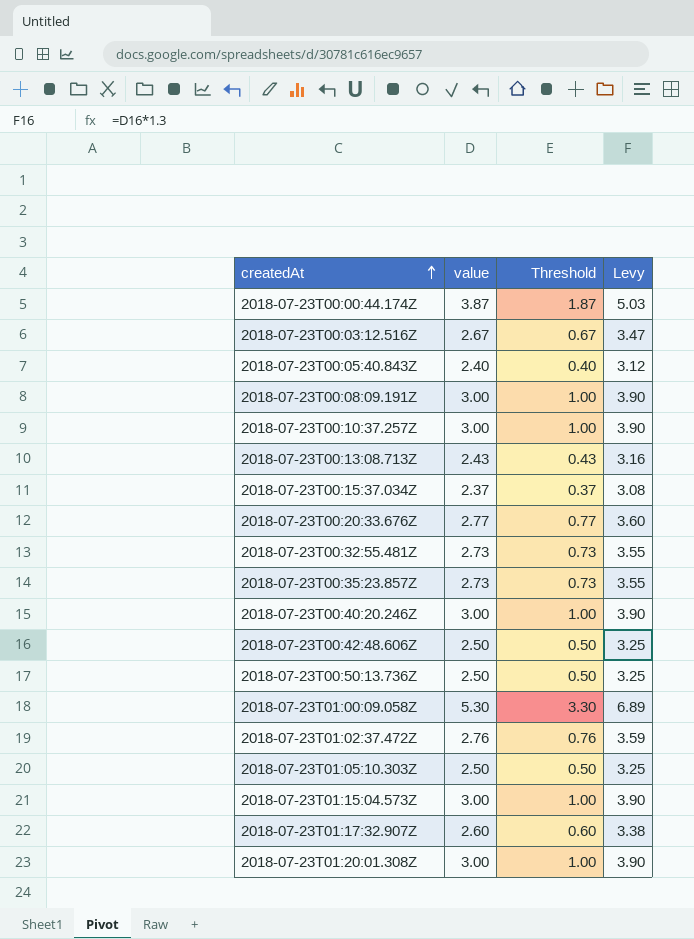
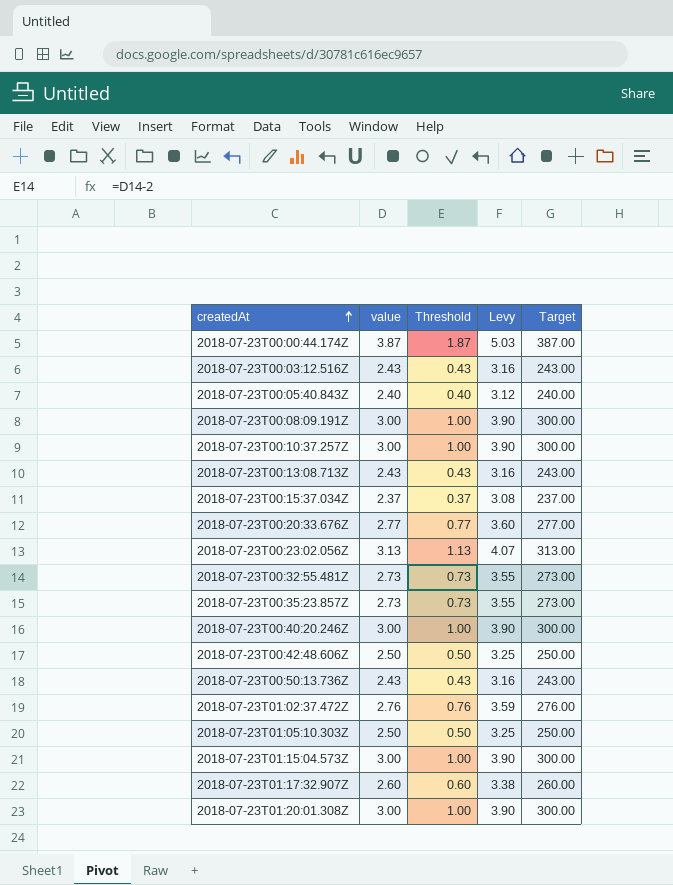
column Target | formula: none -> [value] * 100
row 2018-07-23T01:00:09.058Z: 5.30 | 3.30 | 6.89 -> none
2018-07-23T00:03:12.516Z | value: 2.67 -> 2.43
2018-07-23T00:03:12.516Z | Threshold: 0.67 -> 0.43
2018-07-23T00:03:12.516Z | Levy: 3.47 -> 3.16
row 2018-07-23T00:23:02.056Z: none -> 3.13 | 1.13 | 4.07 | 313.00
2018-07-23T00:50:13.736Z | value: 2.50 -> 2.43
2018-07-23T00:50:13.736Z | Threshold: 0.50 -> 0.43
2018-07-23T00:50:13.736Z | Levy: 3.25 -> 3.16

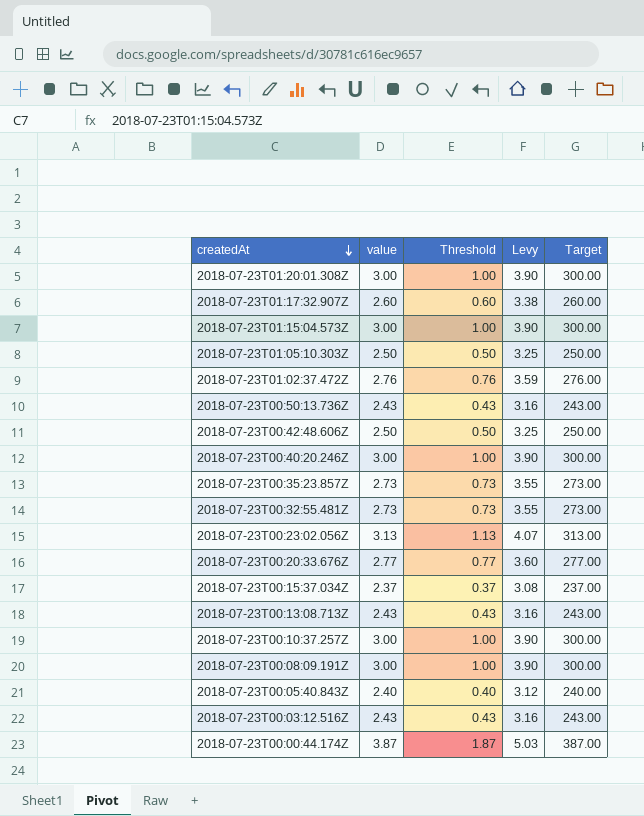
row order: createdAt ascending -> createdAt descending

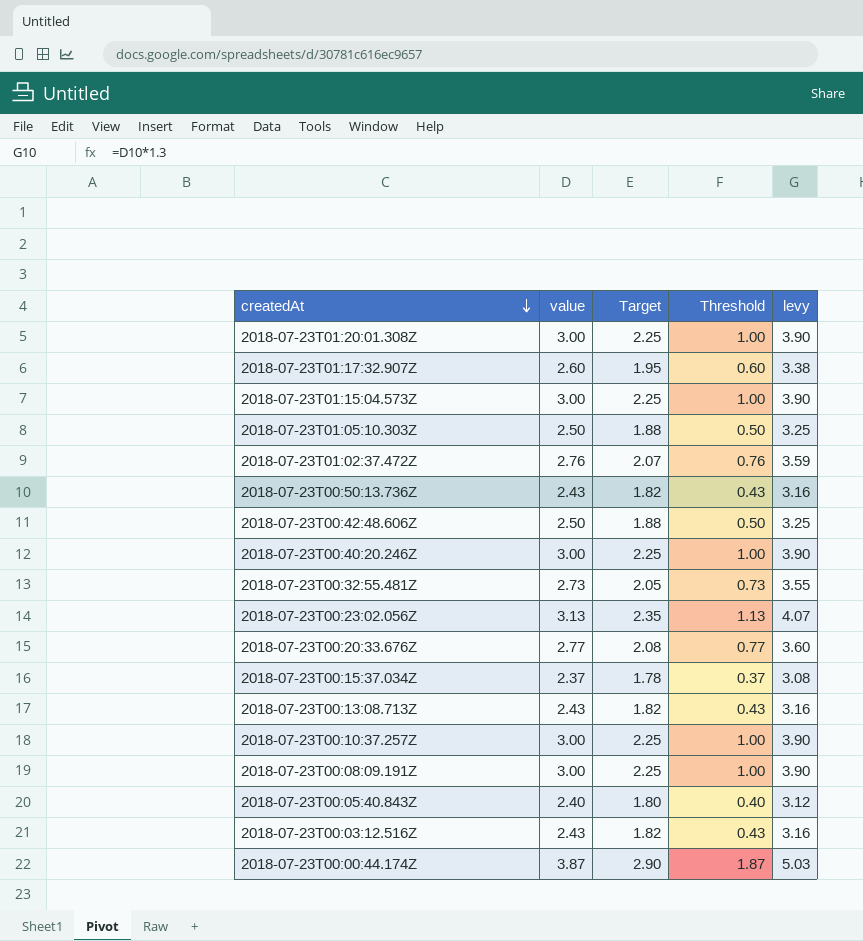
column Target | formula: [value] * 100 -> [value] * 0.75
column Target | position: 5 -> 3
column name: Levy -> levy
row 2018-07-23T00:35:23.857Z: 2.73 | 0.73 | 3.55 | 273.00 -> none

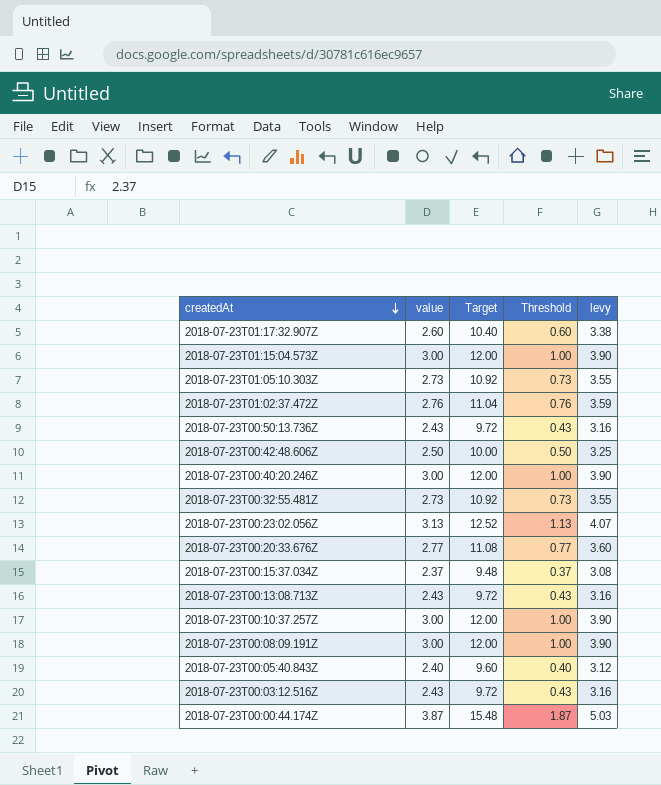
column Target | formula: [value] * 0.75 -> [value] * 4
row 2018-07-23T01:20:01.308Z: 3.00 | 2.25 | 1.00 | 3.90 -> none
2018-07-23T01:05:10.303Z | value: 2.50 -> 2.73
2018-07-23T01:05:10.303Z | Threshold: 0.50 -> 0.73
2018-07-23T01:05:10.303Z | levy: 3.25 -> 3.55

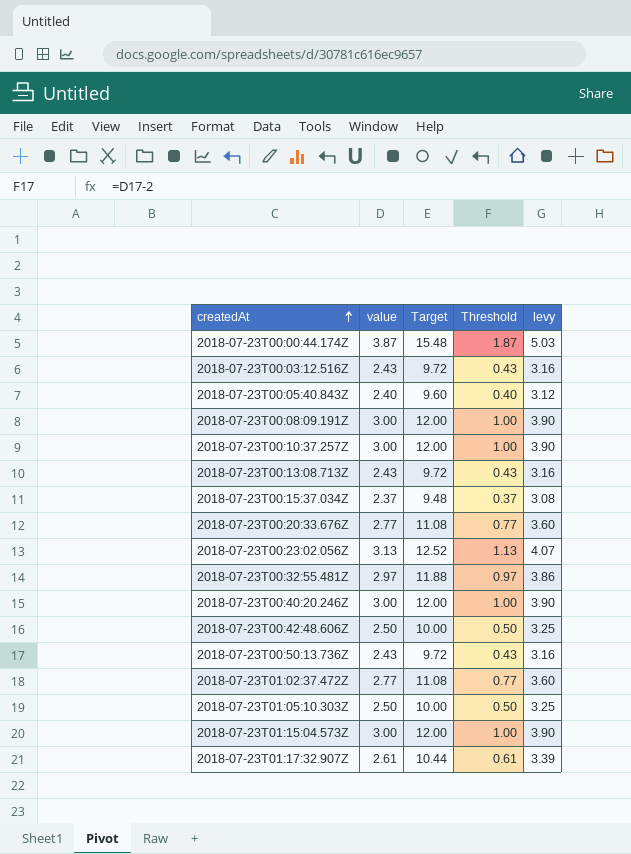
row order: createdAt descending -> createdAt ascending
2018-07-23T00:32:55.481Z | value: 2.73 -> 2.97
2018-07-23T00:32:55.481Z | Target: 10.92 -> 11.88
2018-07-23T00:32:55.481Z | Threshold: 0.73 -> 0.97
2018-07-23T00:32:55.481Z | levy: 3.55 -> 3.86
2018-07-23T01:02:37.472Z | value: 2.76 -> 2.77
2018-07-23T01:02:37.472Z | Target: 11.04 -> 11.08
2018-07-23T01:02:37.472Z | Threshold: 0.76 -> 0.77
2018-07-23T01:02:37.472Z | levy: 3.59 -> 3.60
2018-07-23T01:05:10.303Z | value: 2.73 -> 2.50
2018-07-23T01:05:10.303Z | Target: 10.92 -> 10.00
2018-07-23T01:05:10.303Z | Threshold: 0.73 -> 0.50
2018-07-23T01:05:10.303Z | levy: 3.55 -> 3.25
2018-07-23T01:17:32.907Z | value: 2.60 -> 2.61
2018-07-23T01:17:32.907Z | Target: 10.40 -> 10.44
2018-07-23T01:17:32.907Z | Threshold: 0.60 -> 0.61
2018-07-23T01:17:32.907Z | levy: 3.38 -> 3.39

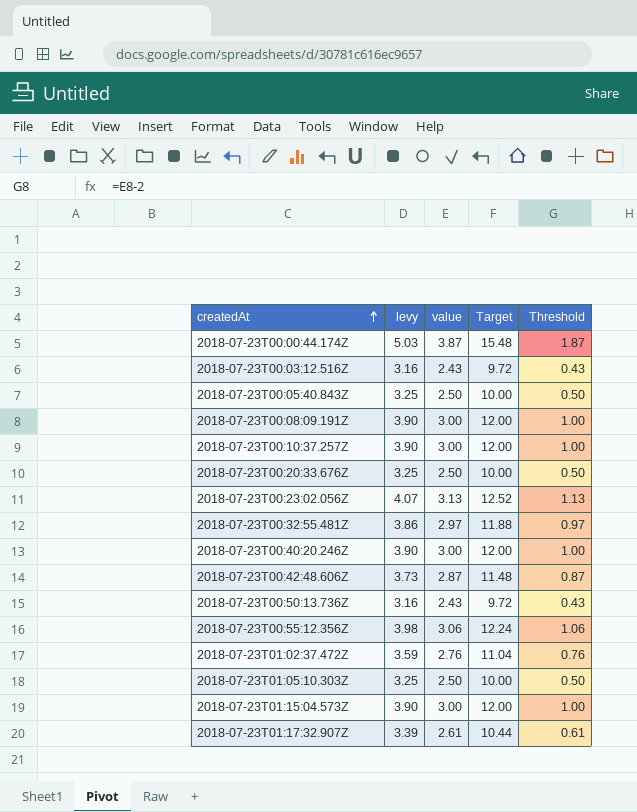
column levy | position: 5 -> 2
row 2018-07-23T00:13:08.713Z: 2.43 | 9.72 | 0.43 | 3.16 -> none
row 2018-07-23T00:15:37.034Z: 2.37 | 9.48 | 0.37 | 3.08 -> none
2018-07-23T00:05:40.843Z | levy: 3.12 -> 3.25
2018-07-23T00:05:40.843Z | value: 2.40 -> 2.50
2018-07-23T00:05:40.843Z | Target: 9.60 -> 10.00
2018-07-23T00:05:40.843Z | Threshold: 0.40 -> 0.50
2018-07-23T00:20:33.676Z | levy: 3.60 -> 3.25
2018-07-23T00:20:33.676Z | value: 2.77 -> 2.50
2018-07-23T00:20:33.676Z | Target: 11.08 -> 10.00
2018-07-23T00:20:33.676Z | Threshold: 0.77 -> 0.50
2018-07-23T00:42:48.606Z | levy: 3.25 -> 3.73
2018-07-23T00:42:48.606Z | value: 2.50 -> 2.87
2018-07-23T00:42:48.606Z | Target: 10.00 -> 11.48
2018-07-23T00:42:48.606Z | Threshold: 0.50 -> 0.87
row 2018-07-23T00:55:12.356Z: none -> 3.98 | 3.06 | 12.24 | 1.06
2018-07-23T01:02:37.472Z | levy: 3.60 -> 3.59
2018-07-23T01:02:37.472Z | value: 2.77 -> 2.76
2018-07-23T01:02:37.472Z | Target: 11.08 -> 11.04
2018-07-23T01:02:37.472Z | Threshold: 0.77 -> 0.76

